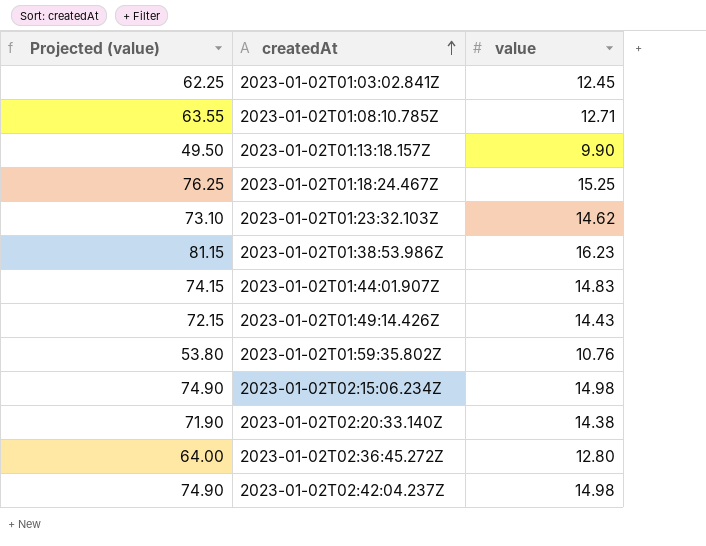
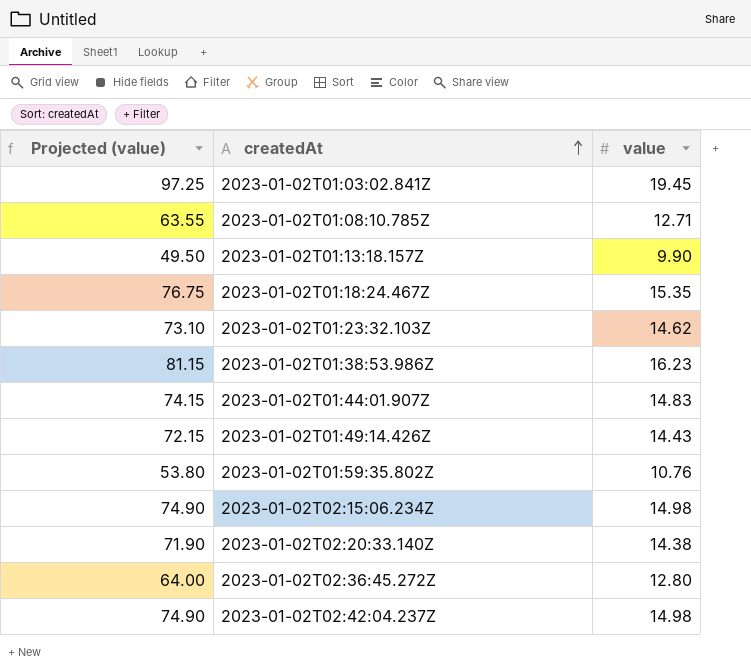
2023-01-02T01:03:02.841Z | Projected (value): 62.25 -> 97.25
2023-01-02T01:03:02.841Z | value: 12.45 -> 19.45
2023-01-02T01:18:24.467Z | Projected (value): 76.25 -> 76.75
2023-01-02T01:18:24.467Z | value: 15.25 -> 15.35

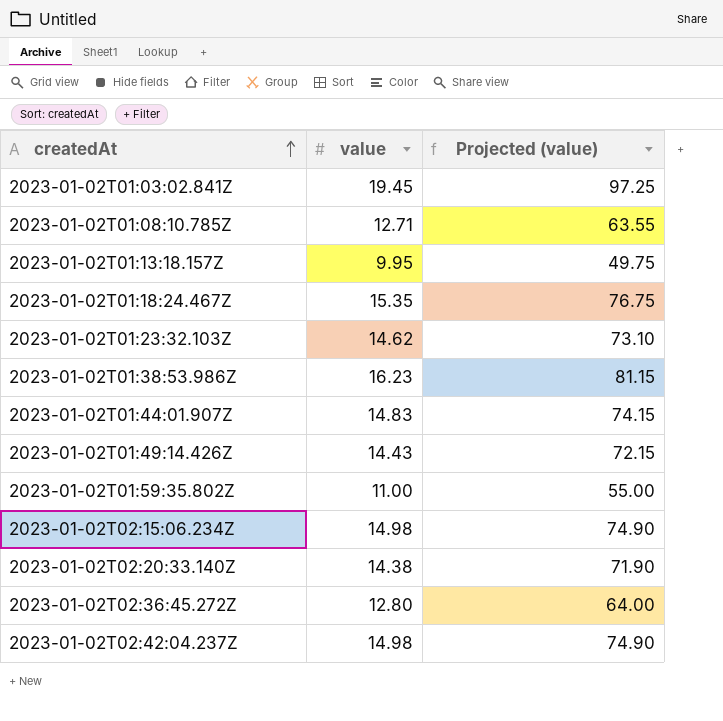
column Projected (value) | position: 1 -> 3
2023-01-02T01:13:18.157Z | value: 9.90 -> 9.95
2023-01-02T01:13:18.157Z | Projected (value): 49.50 -> 49.75
2023-01-02T01:59:35.802Z | value: 10.76 -> 11.00
2023-01-02T01:59:35.802Z | Projected (value): 53.80 -> 55.00

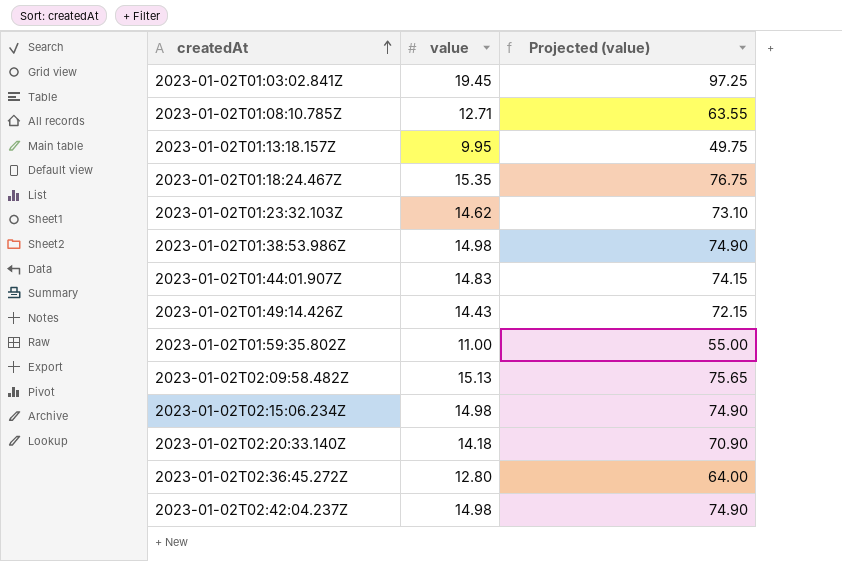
2023-01-02T01:38:53.986Z | value: 16.23 -> 14.98
2023-01-02T01:38:53.986Z | Projected (value): 81.15 -> 74.90
row 2023-01-02T02:09:58.482Z: none -> 15.13 | 75.65
2023-01-02T02:20:33.140Z | value: 14.38 -> 14.18
2023-01-02T02:20:33.140Z | Projected (value): 71.90 -> 70.90

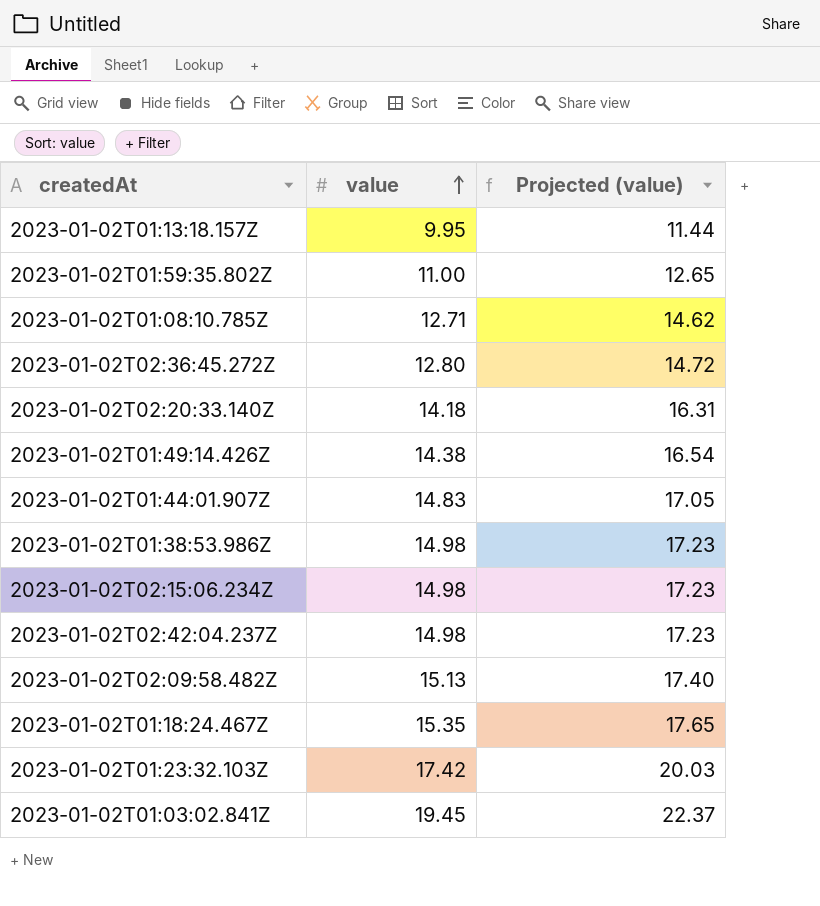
row order: createdAt ascending -> value ascending
column Projected (value) | formula: [value] * 5 -> [value] * 1.15
2023-01-02T01:49:14.426Z | value: 14.43 -> 14.38
2023-01-02T01:23:32.103Z | value: 14.62 -> 17.42

